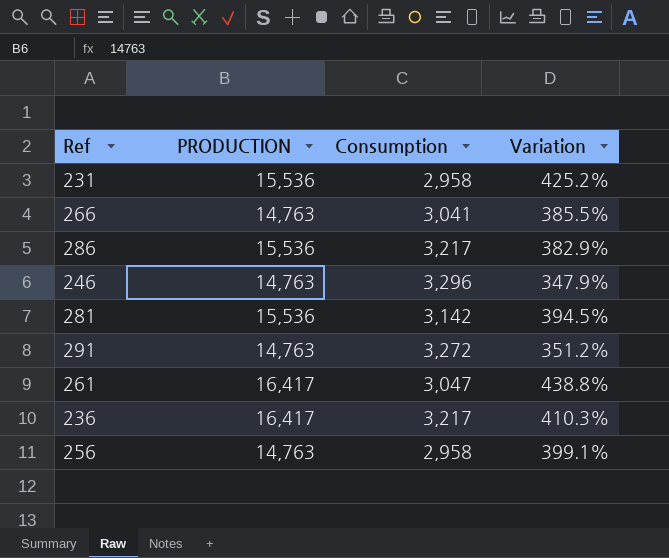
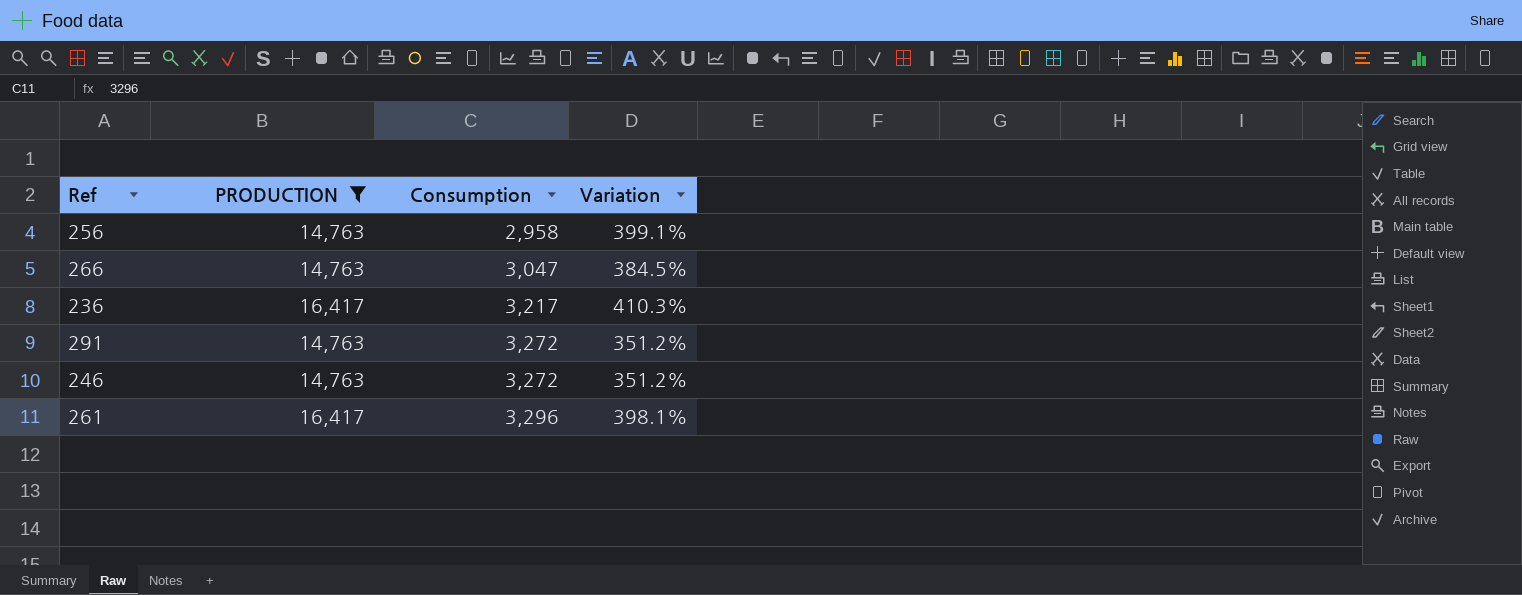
filter: none -> PRODUCTION != 15,536
row order: none -> Consumption ascending
266 | Consumption: 3,041 -> 3,047
266 | Variation: 385.5% -> 384.5%
246 | Consumption: 3,296 -> 3,272
246 | Variation: 347.9% -> 351.2%
261 | Consumption: 3,047 -> 3,296
261 | Variation: 438.8% -> 398.1%

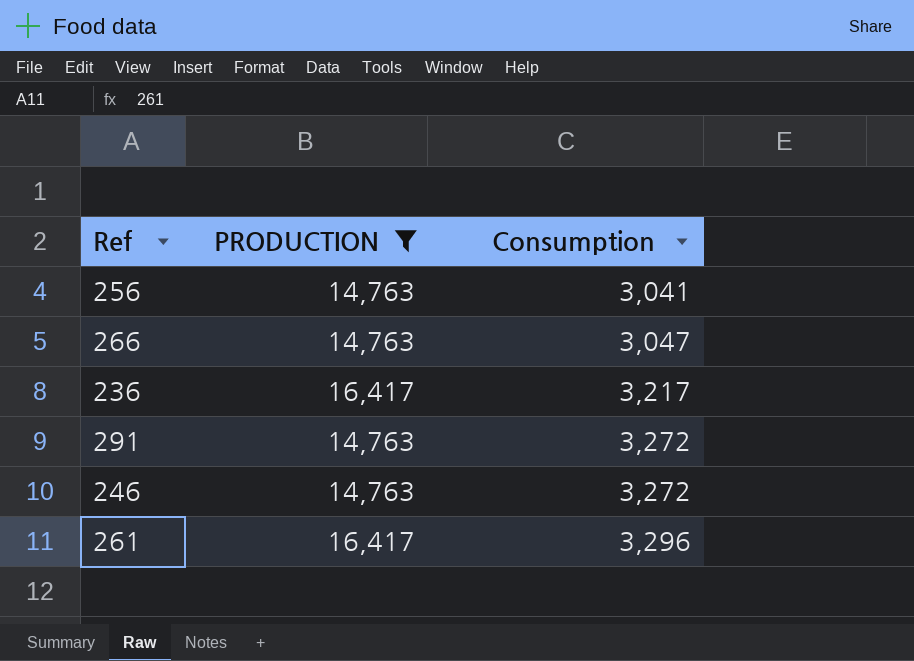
column Variation | formula: ([PRODUCTION] - [Consumption]) / [Consumption] -> none
256 | Consumption: 2,958 -> 3,041

